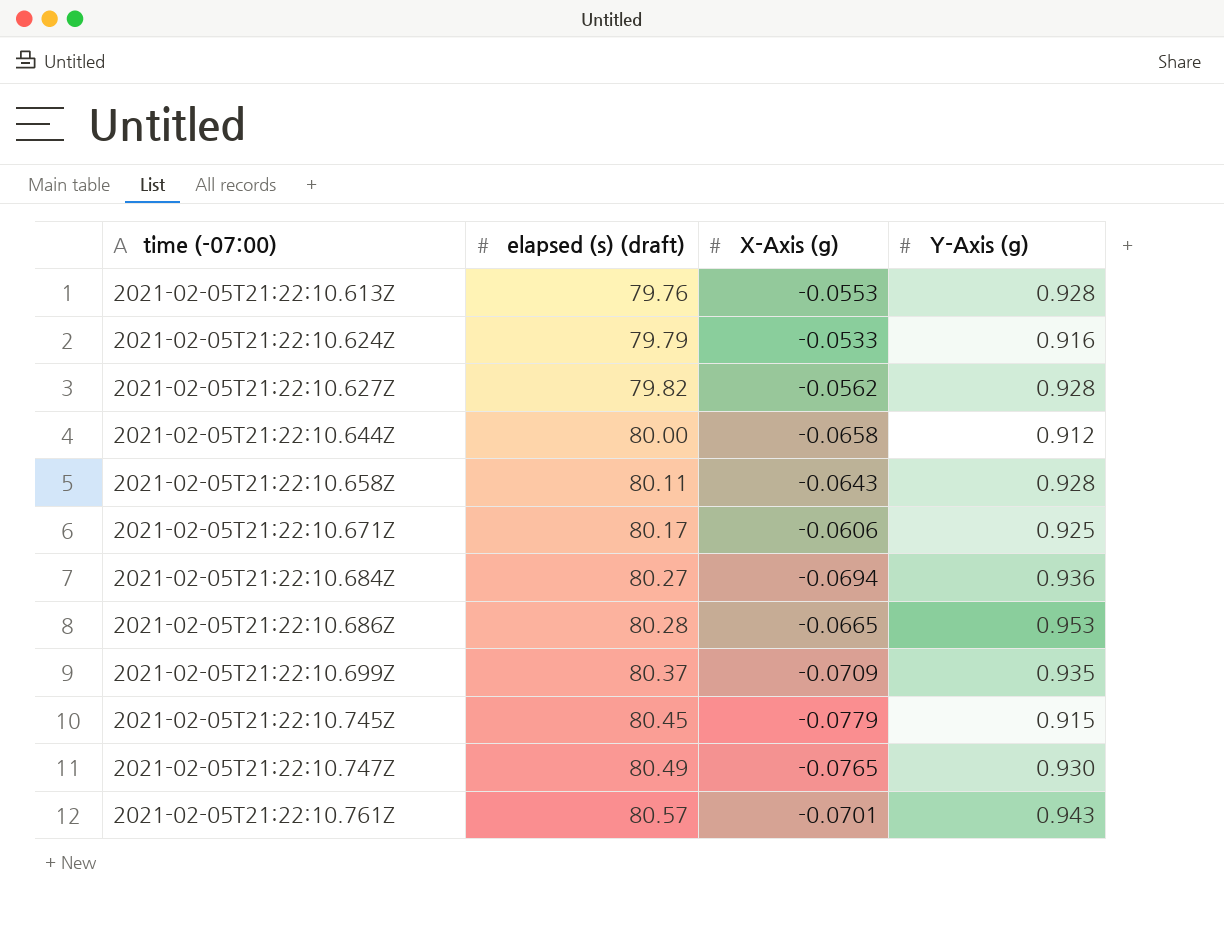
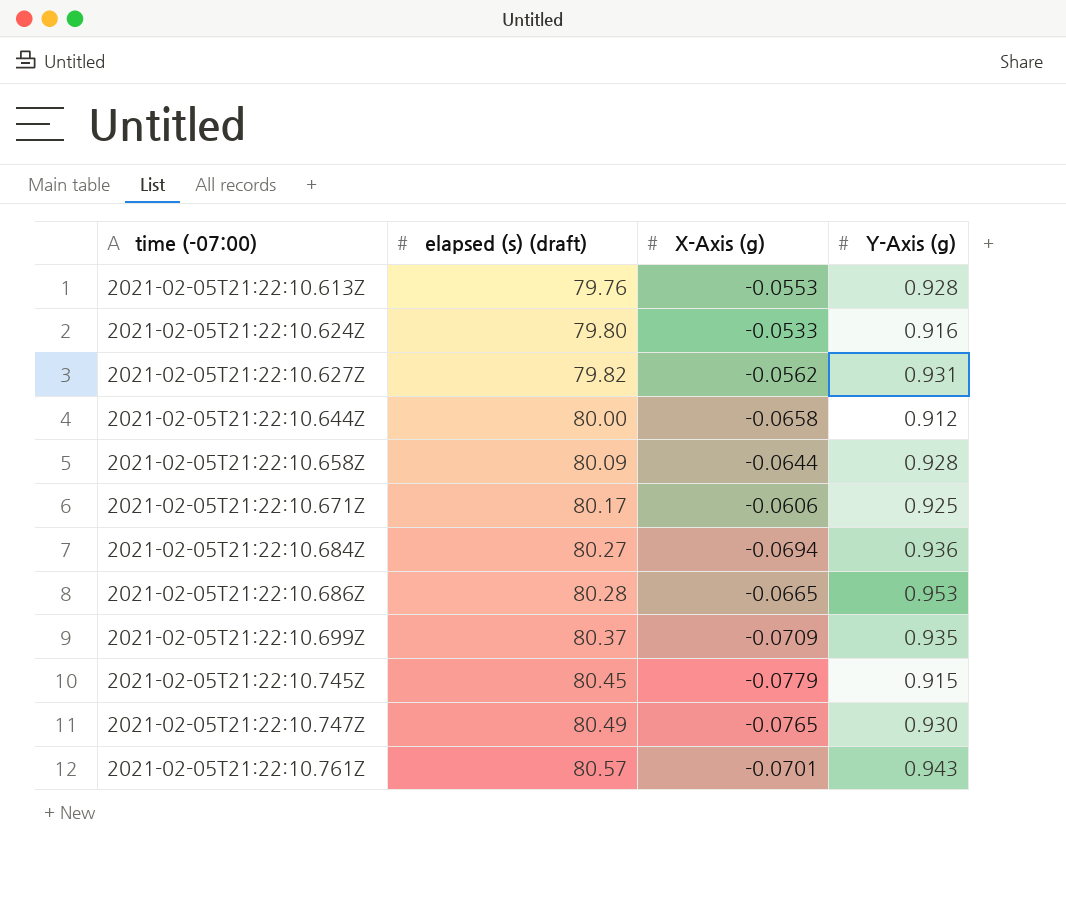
2021-02-05T21:22:10.624Z | elapsed (s) (draft): 79.79 -> 79.80
2021-02-05T21:22:10.627Z | Y-Axis (g): 0.928 -> 0.931
2021-02-05T21:22:10.658Z | elapsed (s) (draft): 80.11 -> 80.09
2021-02-05T21:22:10.658Z | X-Axis (g): -0.0643 -> -0.0644

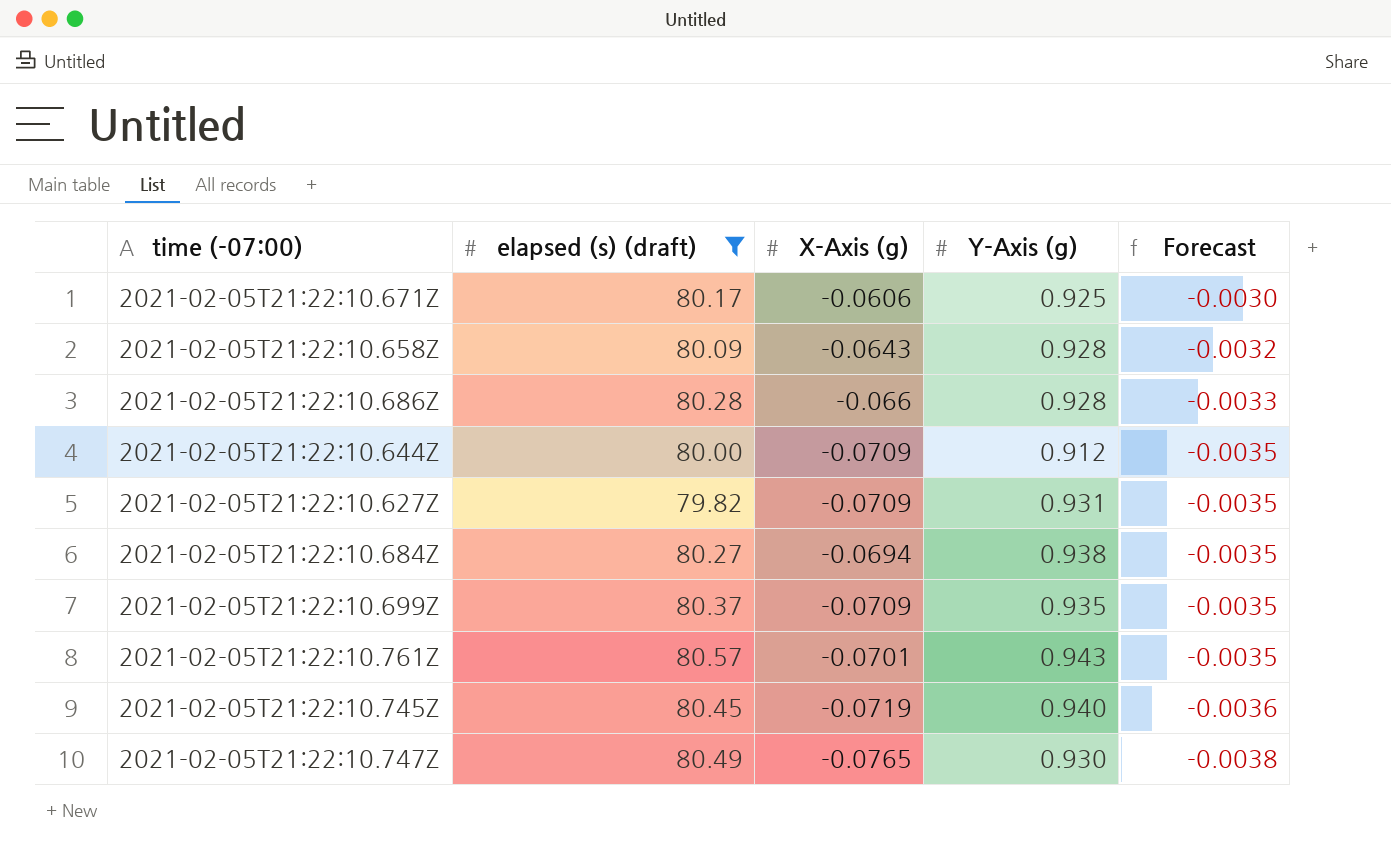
filter: none -> elapsed (s) (draft) >= 79.82
row order: time (-07:00) ascending -> Forecast descending
column Forecast | formula: none -> [X-Axis (g)] * 0.05
2021-02-05T21:22:10.658Z | X-Axis (g): -0.0644 -> -0.0643
2021-02-05T21:22:10.686Z | X-Axis (g): -0.0665 -> -0.066
2021-02-05T21:22:10.686Z | Y-Axis (g): 0.953 -> 0.928
2021-02-05T21:22:10.644Z | X-Axis (g): -0.0658 -> -0.0709
2021-02-05T21:22:10.627Z | X-Axis (g): -0.0562 -> -0.0709
2021-02-05T21:22:10.684Z | Y-Axis (g): 0.936 -> 0.938
2021-02-05T21:22:10.745Z | X-Axis (g): -0.0779 -> -0.0719
2021-02-05T21:22:10.745Z | Y-Axis (g): 0.915 -> 0.940

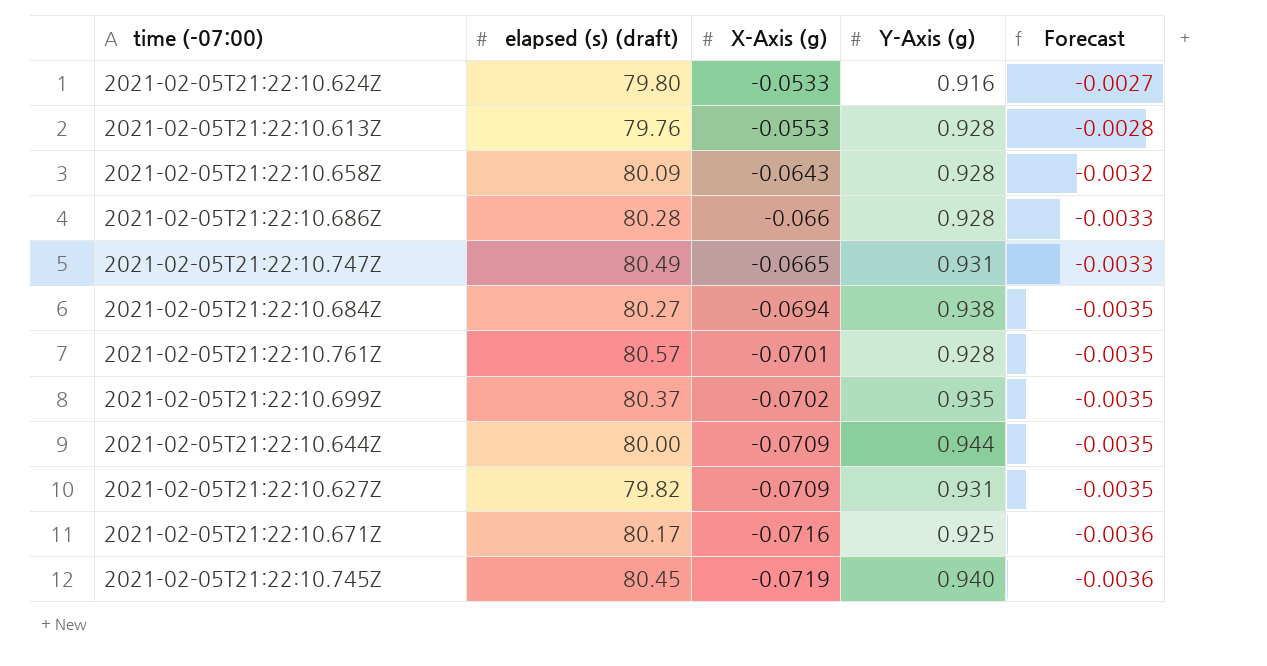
filter: elapsed (s) (draft) >= 79.82 -> none
row order: Forecast descending -> X-Axis (g) descending
2021-02-05T21:22:10.747Z | X-Axis (g): -0.0765 -> -0.0665
2021-02-05T21:22:10.747Z | Y-Axis (g): 0.930 -> 0.931
2021-02-05T21:22:10.747Z | Forecast: -0.0038 -> -0.0033
2021-02-05T21:22:10.761Z | Y-Axis (g): 0.943 -> 0.928
2021-02-05T21:22:10.699Z | X-Axis (g): -0.0709 -> -0.0702
2021-02-05T21:22:10.644Z | Y-Axis (g): 0.912 -> 0.944
2021-02-05T21:22:10.671Z | X-Axis (g): -0.0606 -> -0.0716
2021-02-05T21:22:10.671Z | Forecast: -0.0030 -> -0.0036

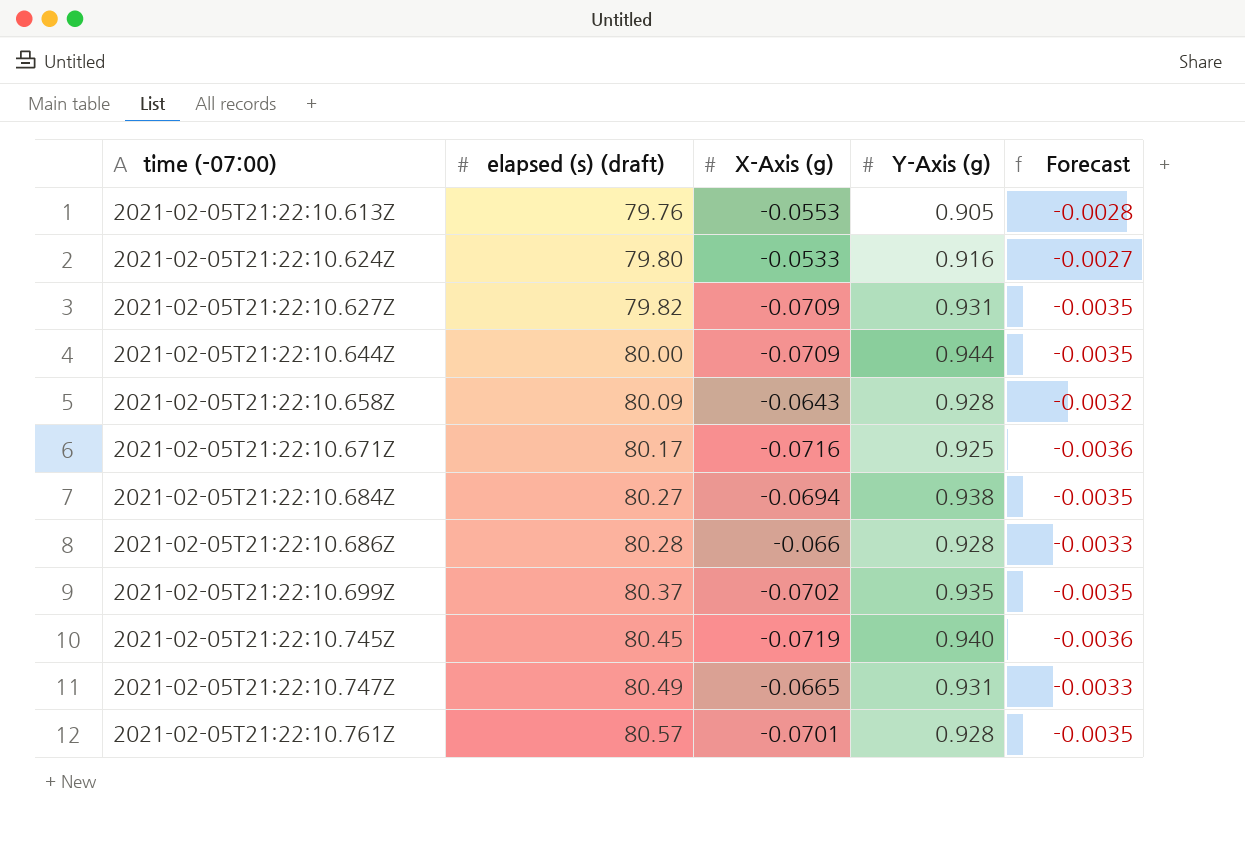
row order: X-Axis (g) descending -> time (-07:00) ascending
2021-02-05T21:22:10.613Z | Y-Axis (g): 0.928 -> 0.905

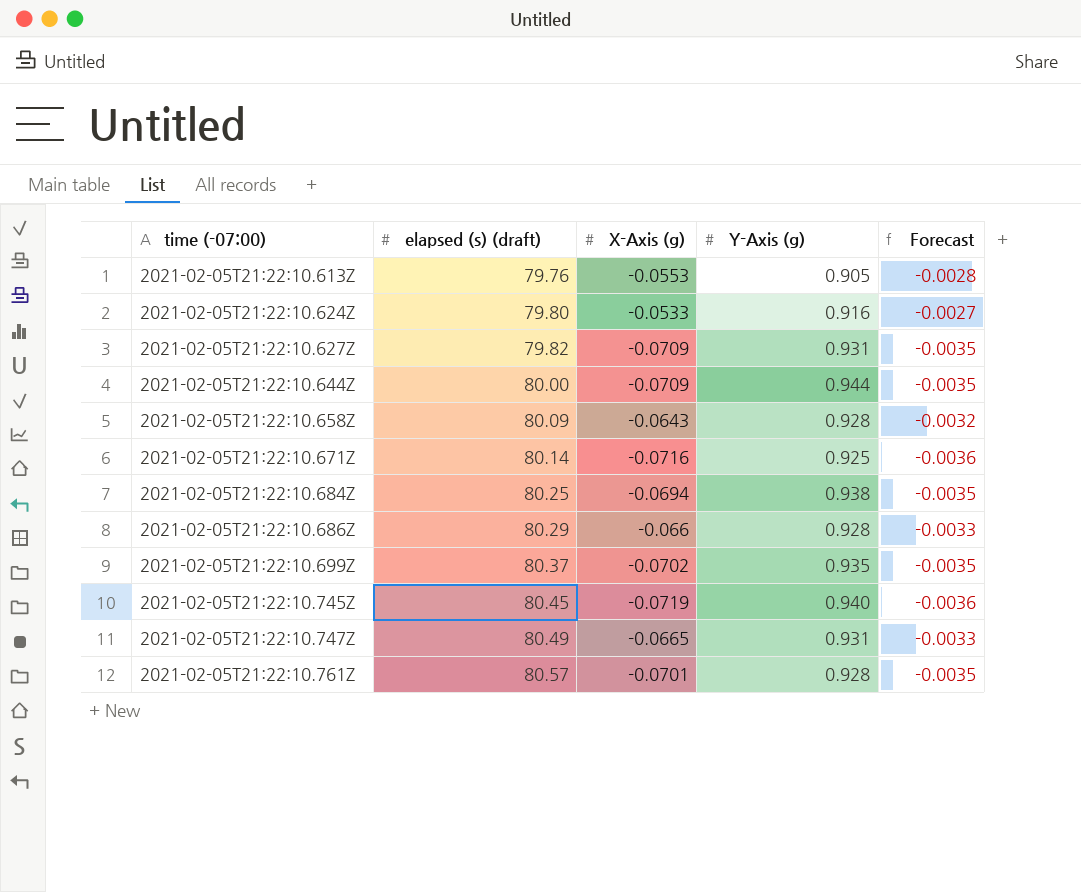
2021-02-05T21:22:10.671Z | elapsed (s) (draft): 80.17 -> 80.14
2021-02-05T21:22:10.684Z | elapsed (s) (draft): 80.27 -> 80.25
2021-02-05T21:22:10.686Z | elapsed (s) (draft): 80.28 -> 80.29

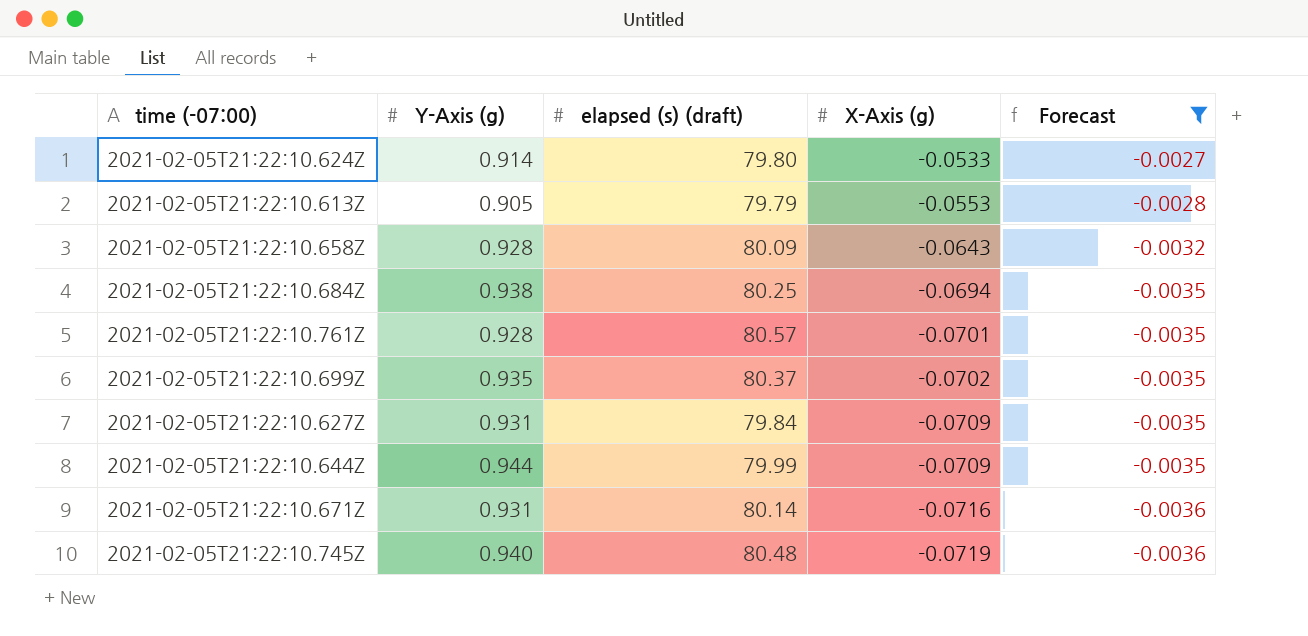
filter: none -> Forecast != -0.0033
row order: time (-07:00) ascending -> X-Axis (g) descending
column Y-Axis (g) | position: 4 -> 2
2021-02-05T21:22:10.624Z | Y-Axis (g): 0.916 -> 0.914
2021-02-05T21:22:10.613Z | elapsed (s) (draft): 79.76 -> 79.79
2021-02-05T21:22:10.627Z | elapsed (s) (draft): 79.82 -> 79.84
2021-02-05T21:22:10.644Z | elapsed (s) (draft): 80.00 -> 79.99
2021-02-05T21:22:10.671Z | Y-Axis (g): 0.925 -> 0.931
2021-02-05T21:22:10.745Z | elapsed (s) (draft): 80.45 -> 80.48

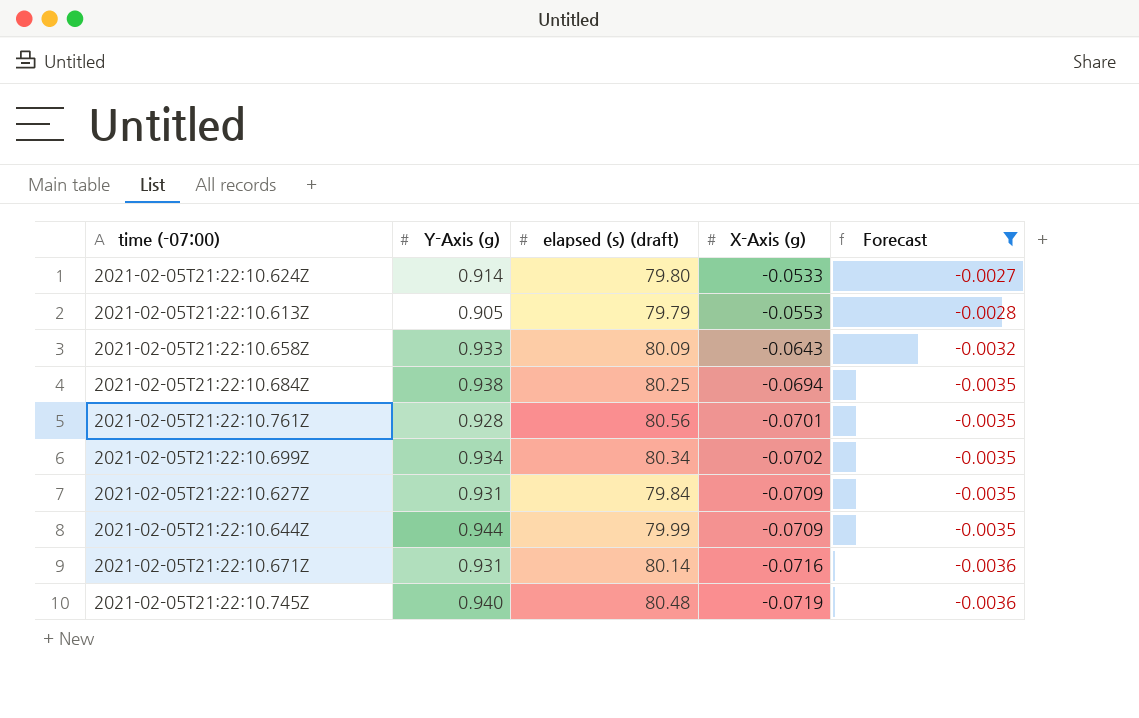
2021-02-05T21:22:10.658Z | Y-Axis (g): 0.928 -> 0.933
2021-02-05T21:22:10.761Z | elapsed (s) (draft): 80.57 -> 80.56
2021-02-05T21:22:10.699Z | Y-Axis (g): 0.935 -> 0.934
2021-02-05T21:22:10.699Z | elapsed (s) (draft): 80.37 -> 80.34

